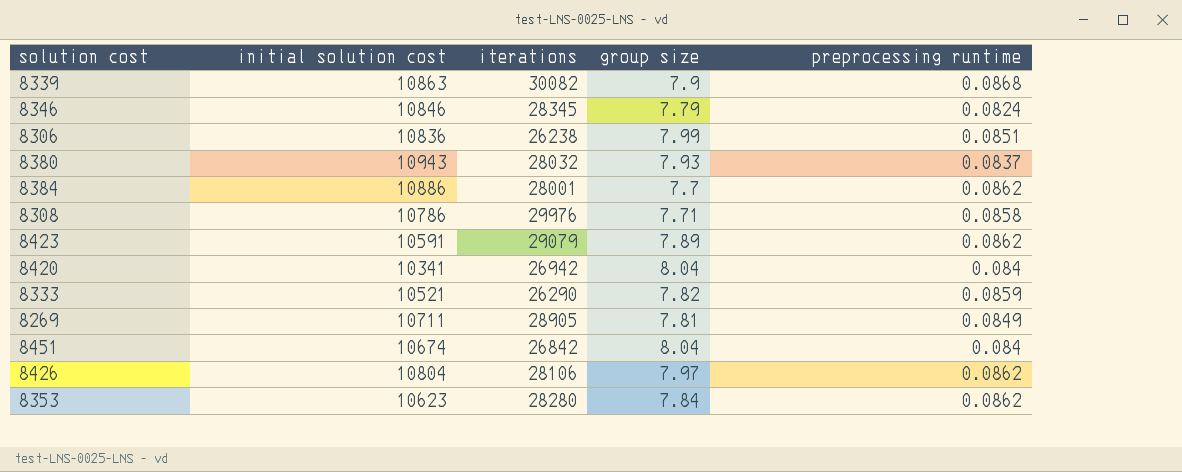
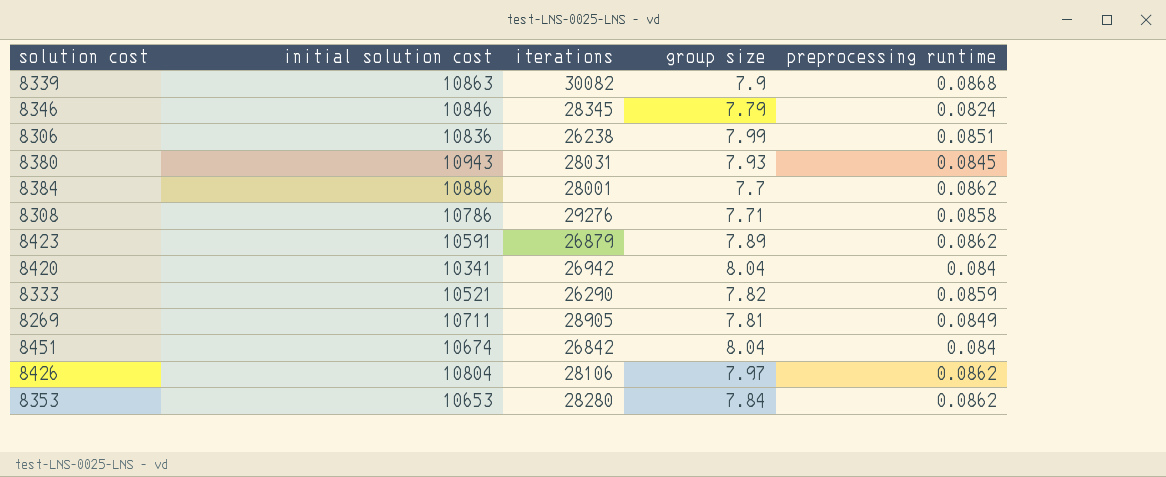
8380 | iterations: 28032 -> 28031
8380 | preprocessing runtime: 0.0837 -> 0.0845
8308 | iterations: 29976 -> 29276
8423 | iterations: 29079 -> 26879
8353 | initial solution cost: 10623 -> 10653

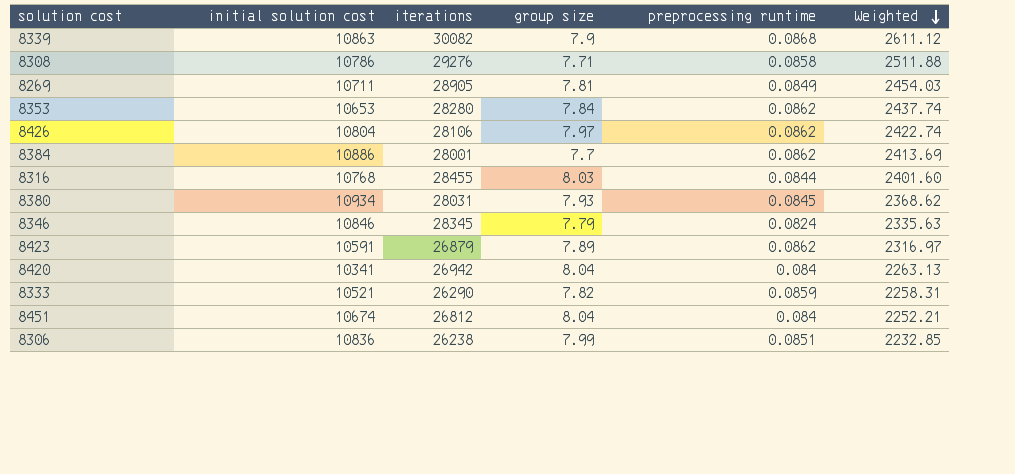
row order: none -> Weighted descending
column Weighted | formula: none -> [iterations] * [preprocessing runtime]
row 8316: none -> 10768 | 28455 | 8.03 | 0.0844 | 2401.60
8380 | initial solution cost: 10943 -> 10934
8451 | iterations: 26842 -> 26812

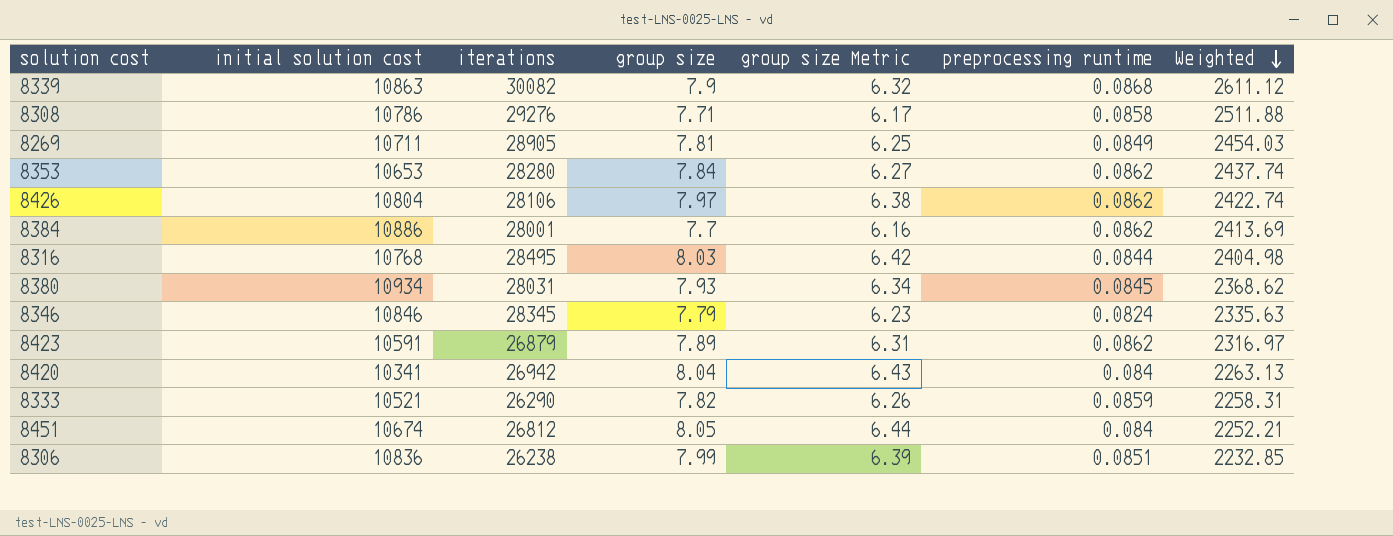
column group size Metric | formula: none -> [group size] * 0.8
8316 | iterations: 28455 -> 28495
8316 | Weighted: 2401.60 -> 2404.98
8451 | group size: 8.04 -> 8.05

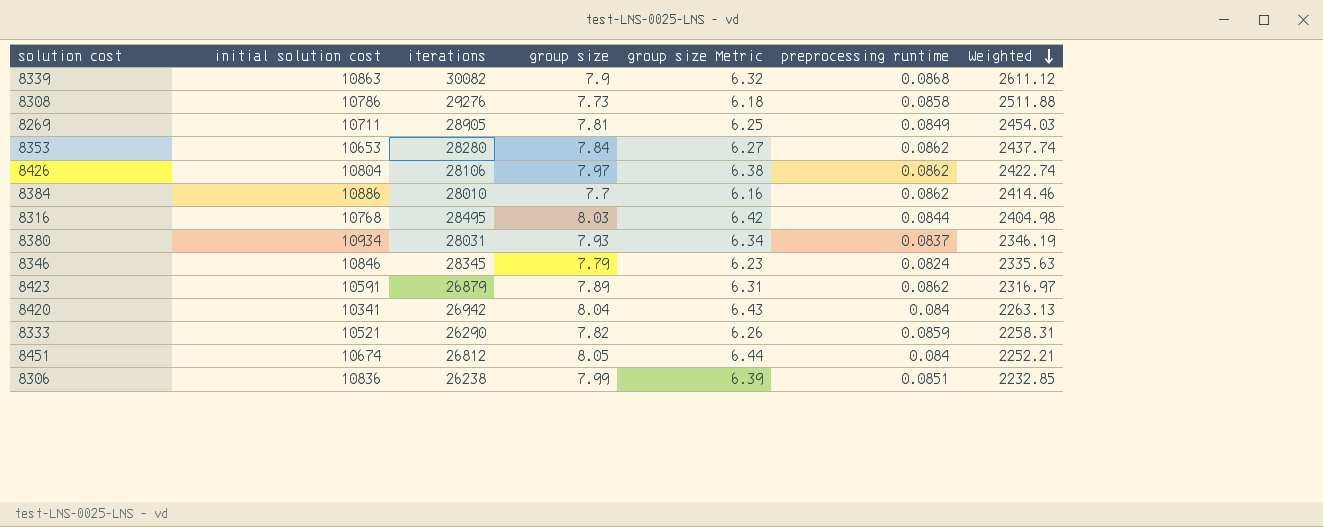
8308 | group size: 7.71 -> 7.73
8308 | group size Metric: 6.17 -> 6.18
8384 | iterations: 28001 -> 28010
8384 | Weighted: 2413.69 -> 2414.46
8380 | preprocessing runtime: 0.0845 -> 0.0837
8380 | Weighted: 2368.62 -> 2346.19

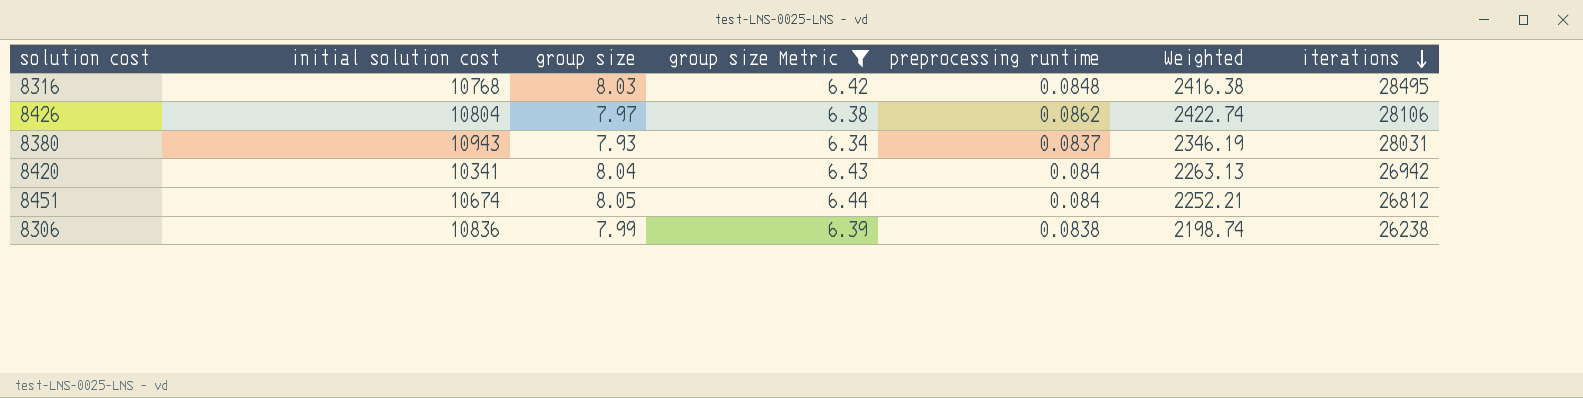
filter: none -> group size Metric >= 6.34
row order: Weighted descending -> iterations descending
column iterations | position: 3 -> 7
8316 | preprocessing runtime: 0.0844 -> 0.0848
8316 | Weighted: 2404.98 -> 2416.38
8380 | initial solution cost: 10934 -> 10943
8306 | preprocessing runtime: 0.0851 -> 0.0838
8306 | Weighted: 2232.85 -> 2198.74

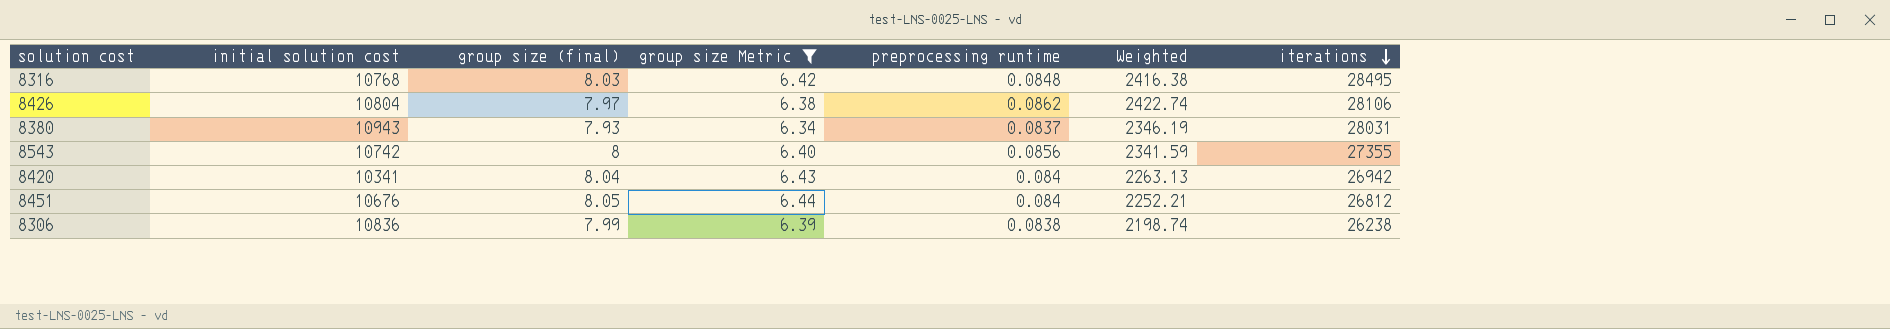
column name: group size -> group size (final)
row 8543: none -> 10742 | 8 | 6.40 | 0.0856 | 2341.59 | 27355
8451 | initial solution cost: 10674 -> 10676

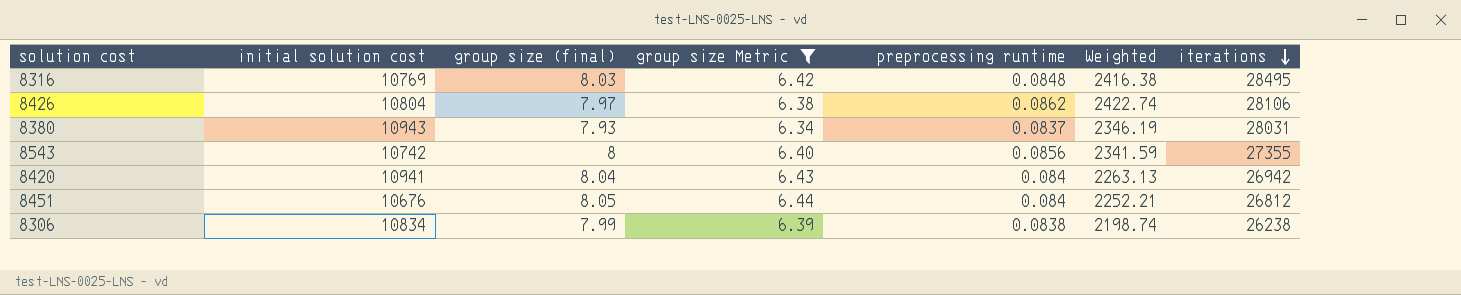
8316 | initial solution cost: 10768 -> 10769
8420 | initial solution cost: 10341 -> 10941
8306 | initial solution cost: 10836 -> 10834

